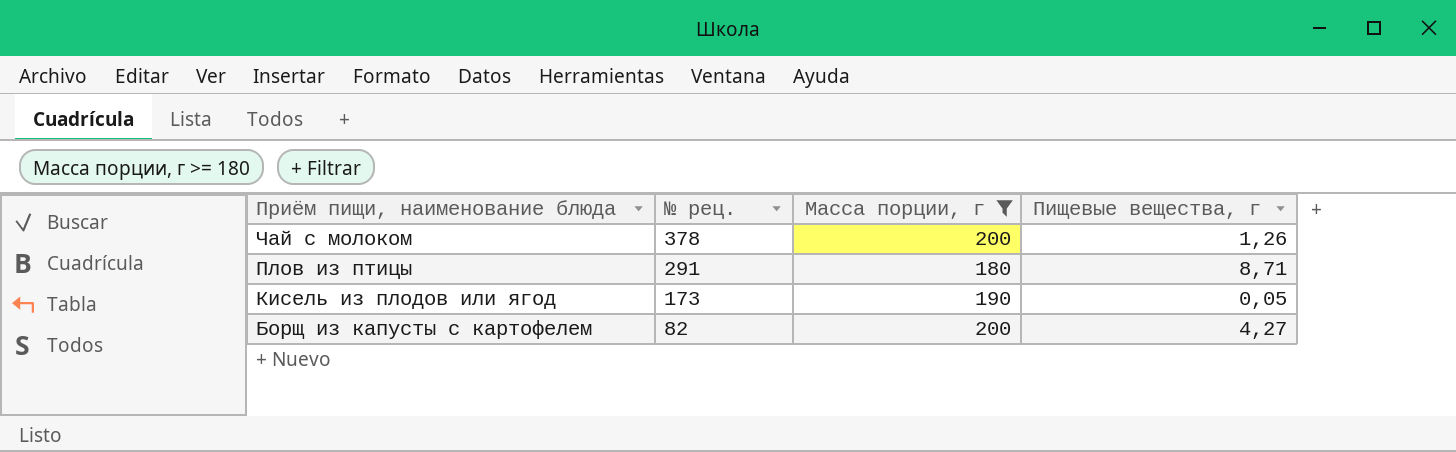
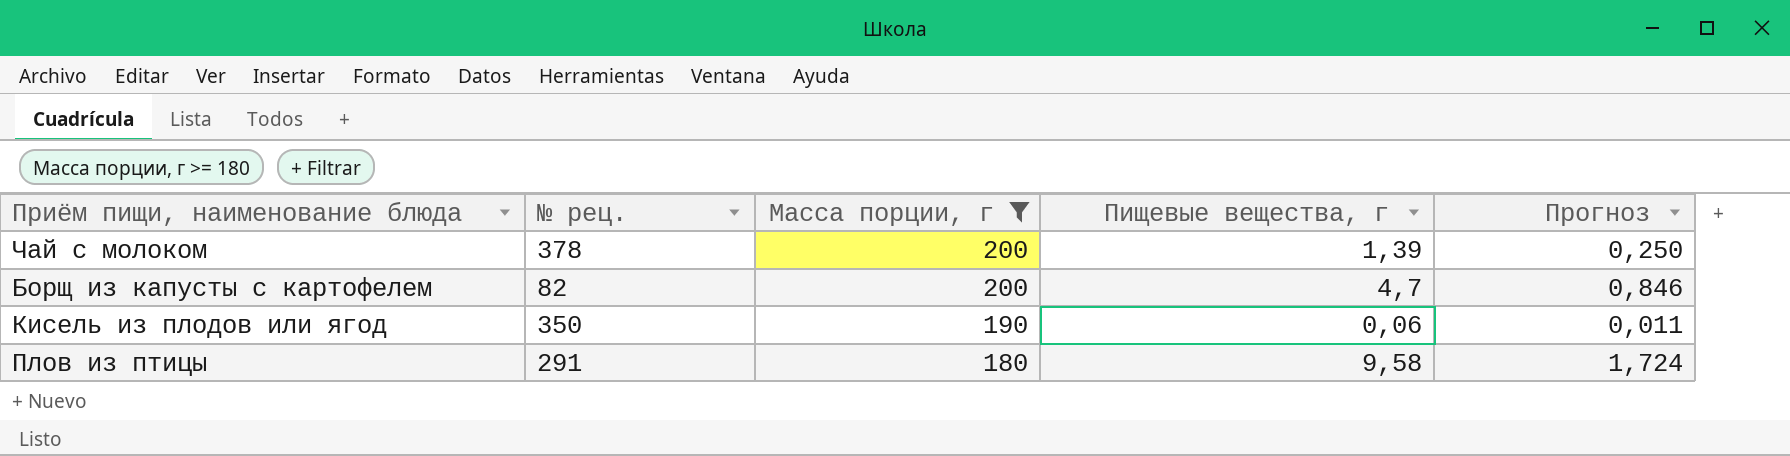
row order: Приём пищи, наименование блюда descending -> Масса порции, г descending
column Прогноз | formula: none -> [Пищевые вещества, г] * 0,18
Чай с молоком | Пищевые вещества, г: 1,26 -> 1,39
Борщ из капусты с картофелем | Пищевые вещества, г: 4,27 -> 4,7
Кисель из плодов или ягод | № рец.: 173 -> 350
Кисель из плодов или ягод | Пищевые вещества, г: 0,05 -> 0,06
Плов из птицы | Пищевые вещества, г: 8,71 -> 9,58

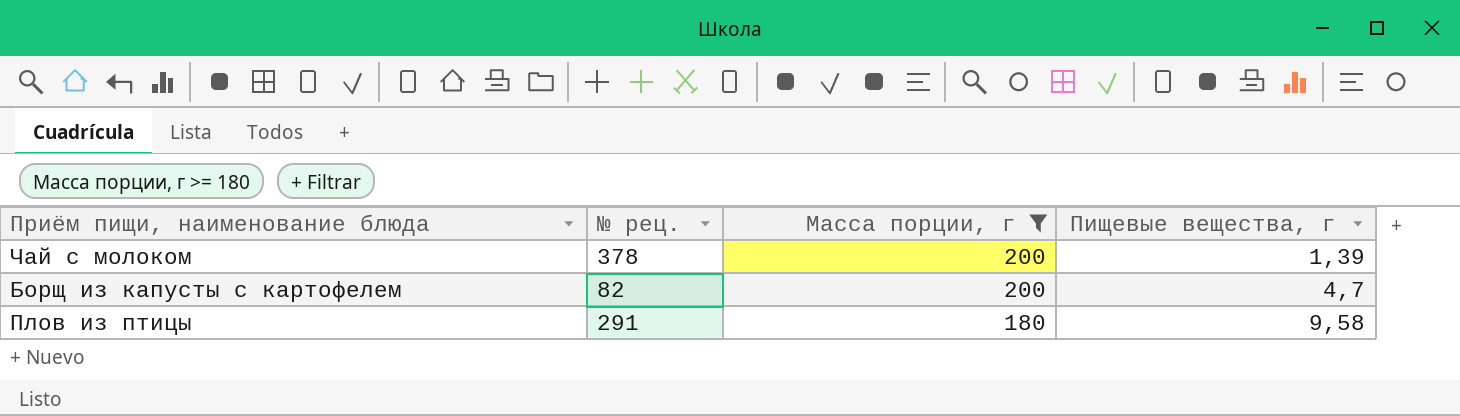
column Прогноз | formula: [Пищевые вещества, г] * 0,18 -> none
row Кисель из плодов или ягод: 350 | 190 | 0,06 | 0,011 -> none

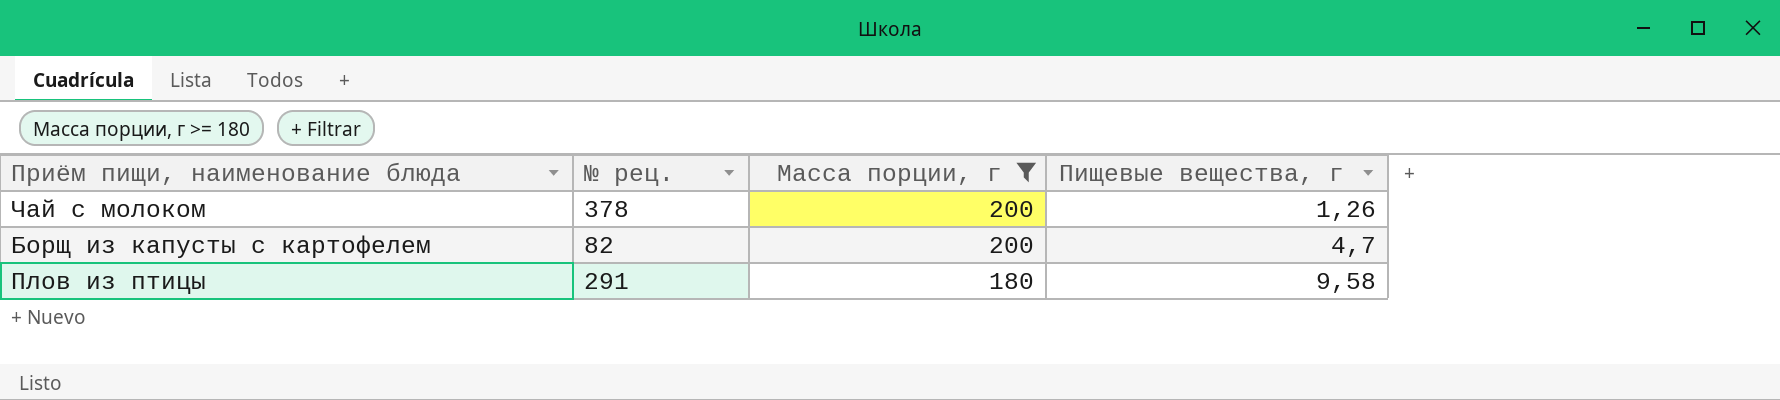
Чай с молоком | Пищевые вещества, г: 1,39 -> 1,26

